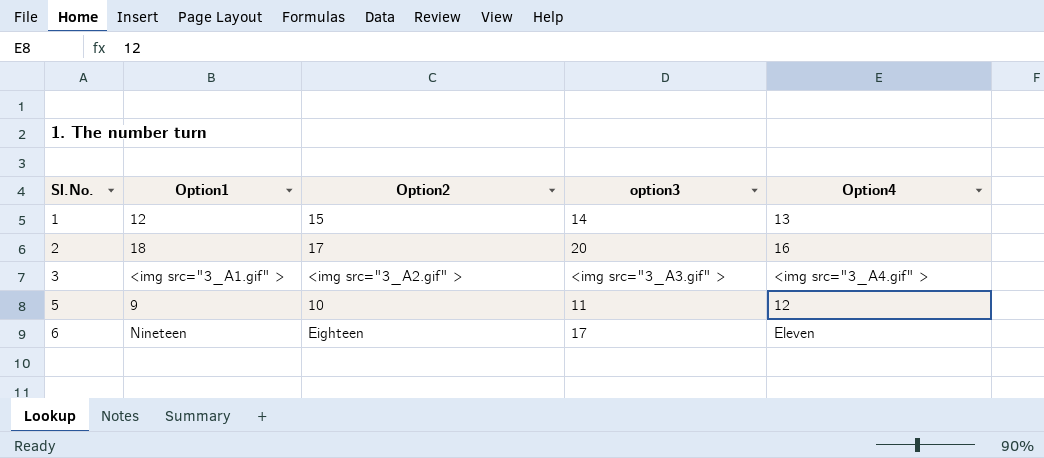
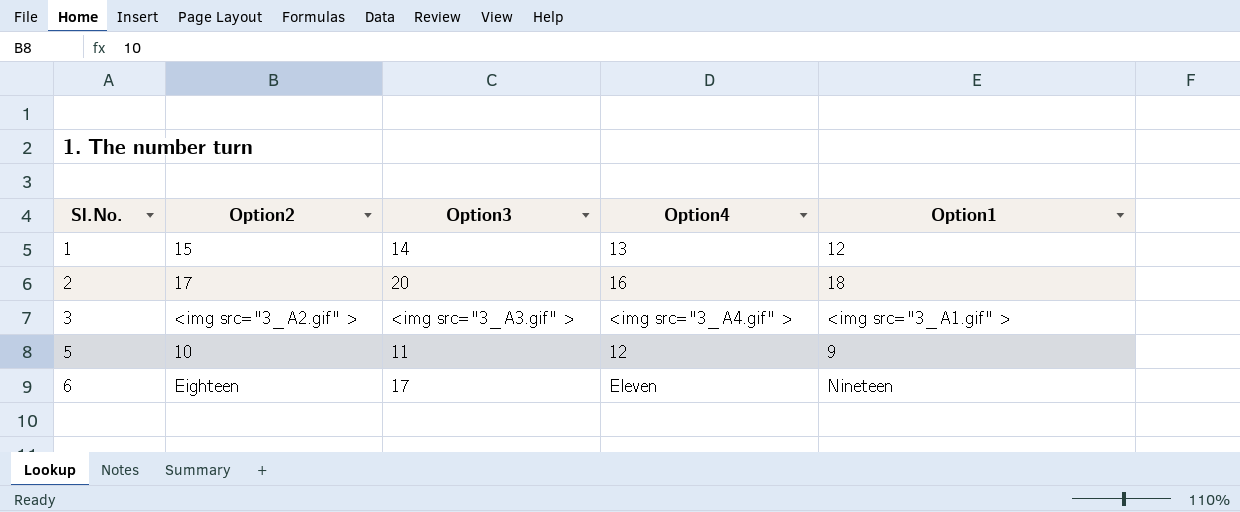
column name: option3 -> Option3
column Option1 | position: 2 -> 5

